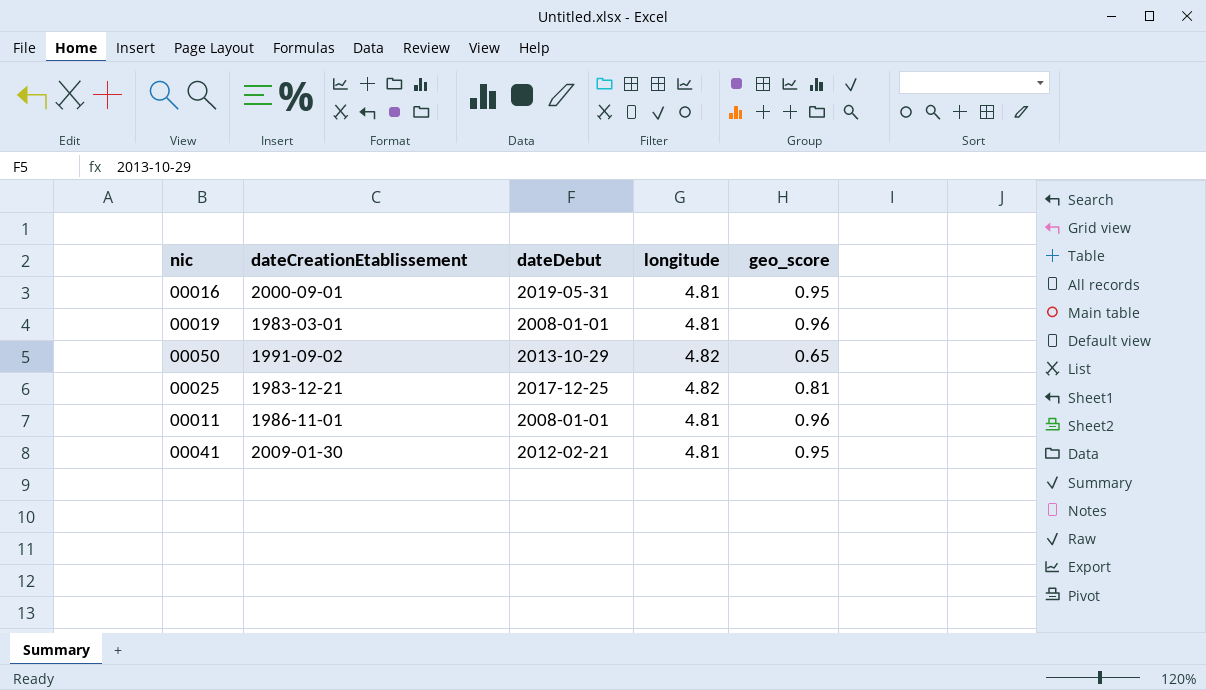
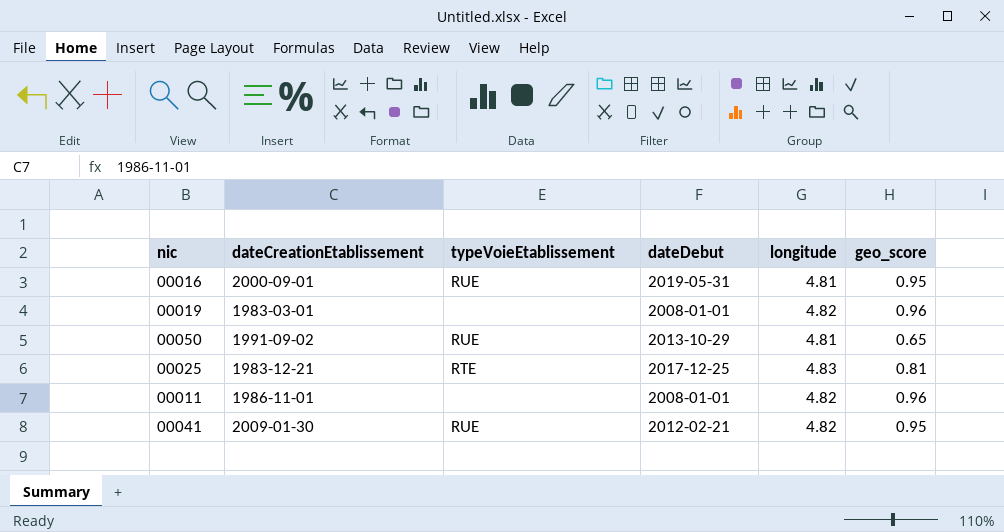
column typeVoieEtablissement | position: none -> 3
00019 | longitude: 4.81 -> 4.82
00050 | longitude: 4.82 -> 4.81
00025 | longitude: 4.82 -> 4.83
00011 | longitude: 4.81 -> 4.82
00041 | longitude: 4.81 -> 4.82

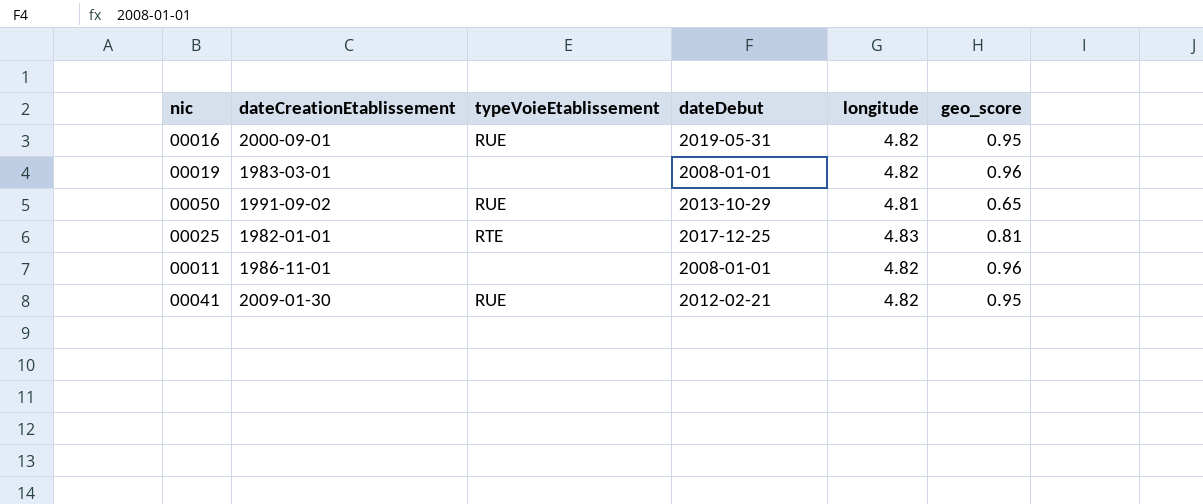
00016 | longitude: 4.81 -> 4.82
00025 | dateCreationEtablissement: 1983-12-21 -> 1982-01-01

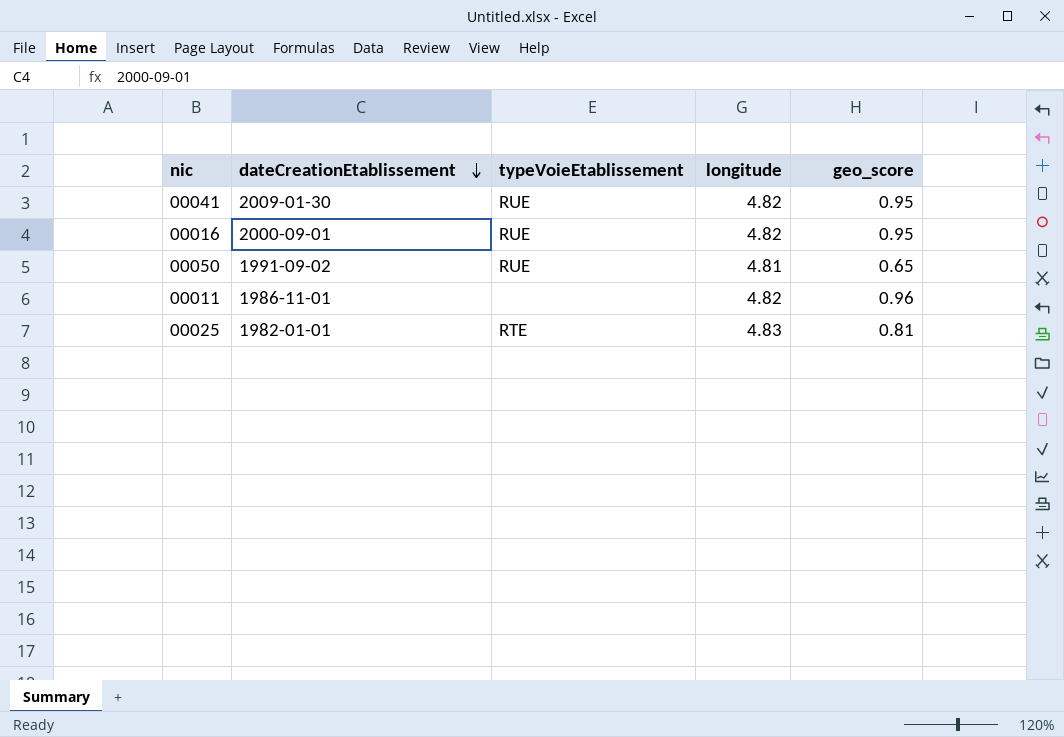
row order: none -> dateCreationEtablissement descending
column dateDebut | position: 4 -> none
row 00019: 1983-03-01 | none | 2008-01-01 | 4.82 | 0.96 -> none

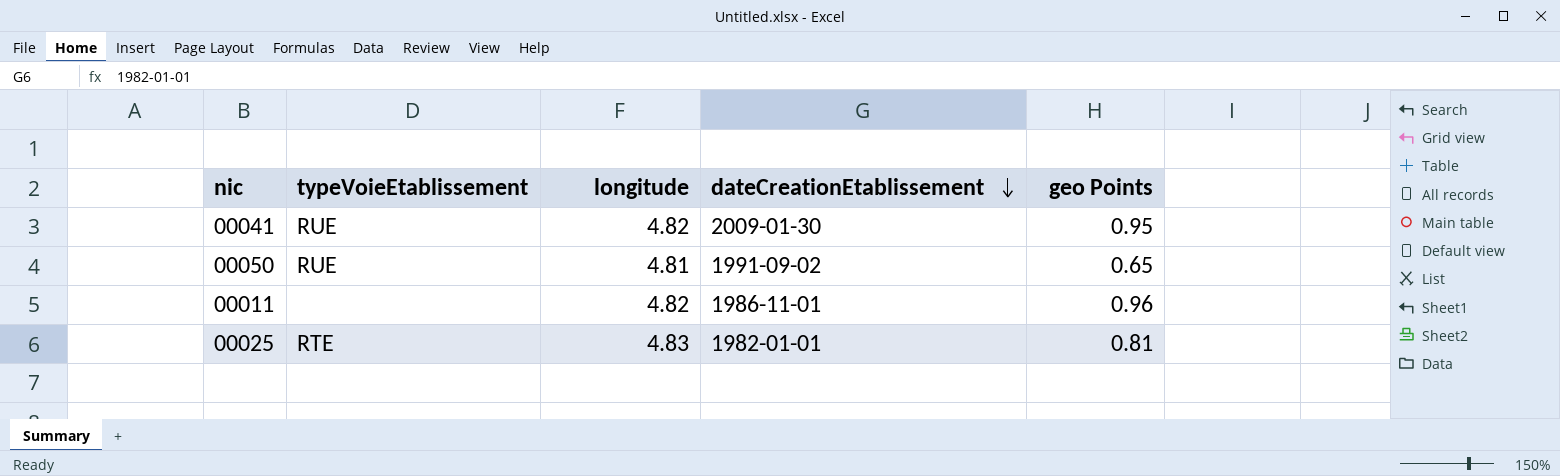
column dateCreationEtablissement | position: 2 -> 4
column name: geo_score -> geo Points
row 00016: 2000-09-01 | RUE | 4.82 | 0.95 -> none

